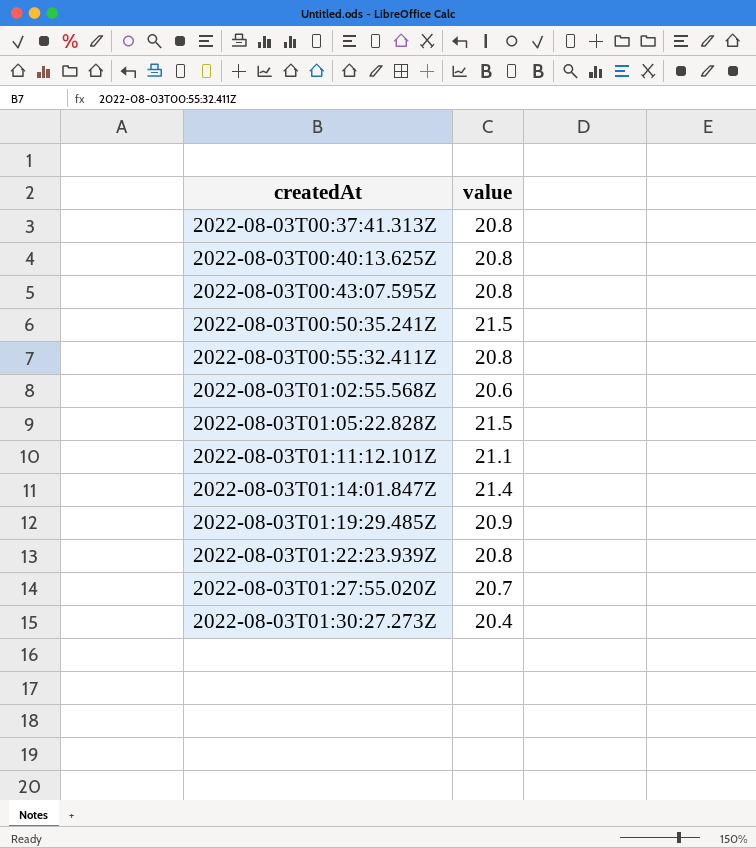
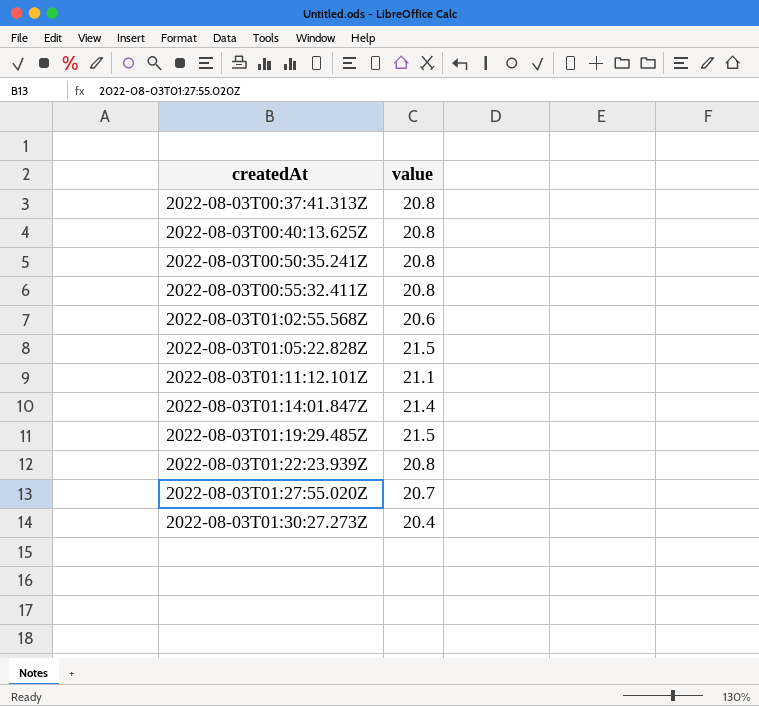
row 2022-08-03T00:43:07.595Z: 20.8 -> none
2022-08-03T00:50:35.241Z | value: 21.5 -> 20.8
2022-08-03T01:19:29.485Z | value: 20.9 -> 21.5

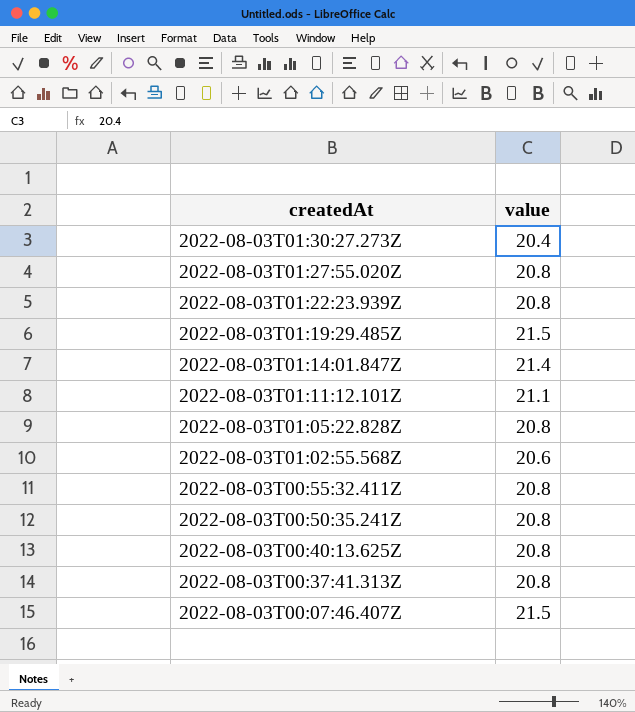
row order: createdAt ascending -> createdAt descending
2022-08-03T01:27:55.020Z | value: 20.7 -> 20.8
2022-08-03T01:05:22.828Z | value: 21.5 -> 20.8
row 2022-08-03T00:07:46.407Z: none -> 21.5

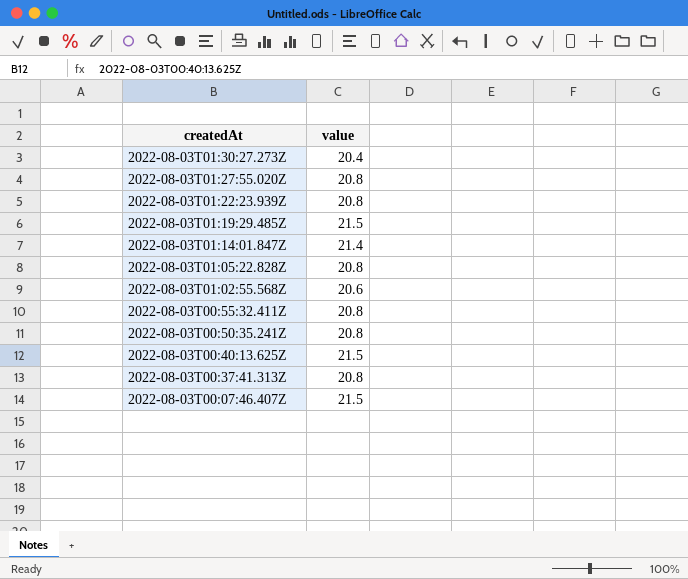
row 2022-08-03T01:11:12.101Z: 21.1 -> none
2022-08-03T00:40:13.625Z | value: 20.8 -> 21.5

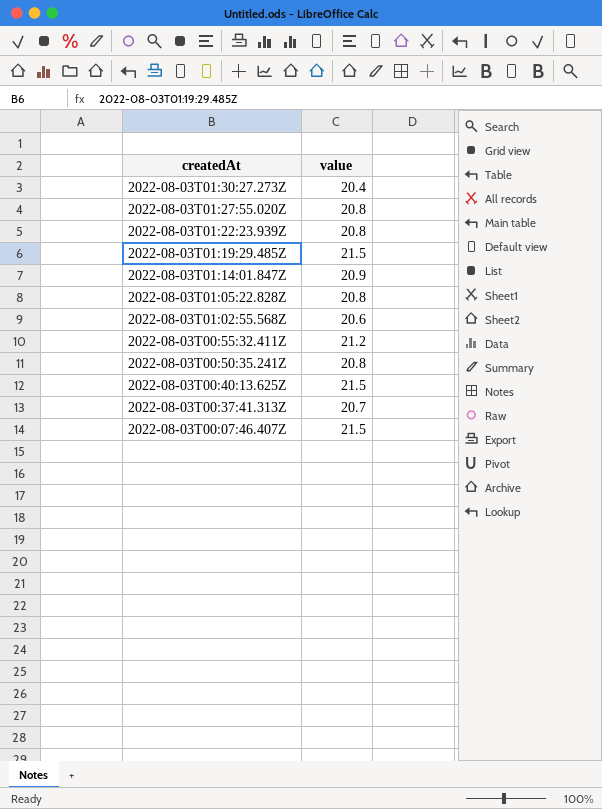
2022-08-03T01:14:01.847Z | value: 21.4 -> 20.9
2022-08-03T00:55:32.411Z | value: 20.8 -> 21.2
2022-08-03T00:37:41.313Z | value: 20.8 -> 20.7

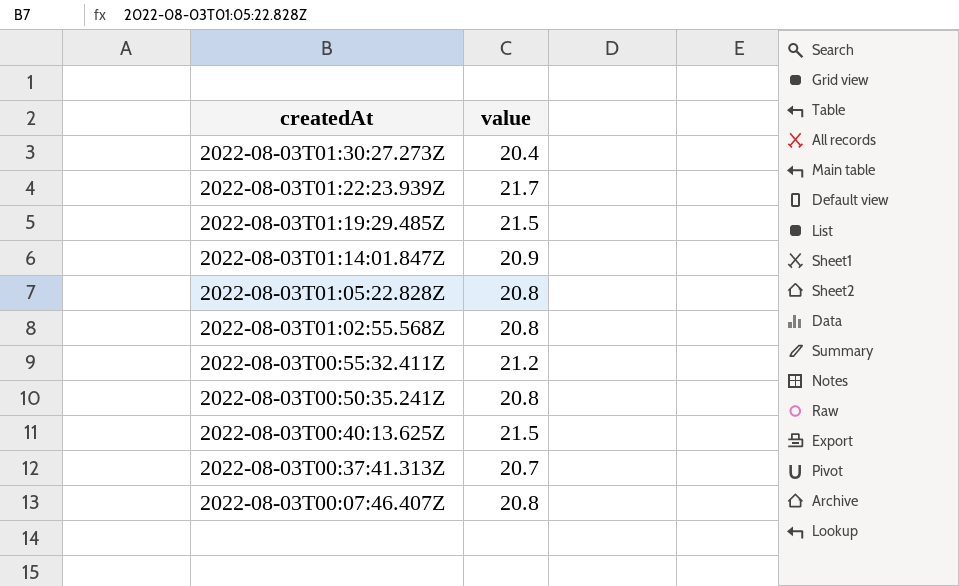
row 2022-08-03T01:27:55.020Z: 20.8 -> none
2022-08-03T01:22:23.939Z | value: 20.8 -> 21.7
2022-08-03T01:02:55.568Z | value: 20.6 -> 20.8
2022-08-03T00:07:46.407Z | value: 21.5 -> 20.8

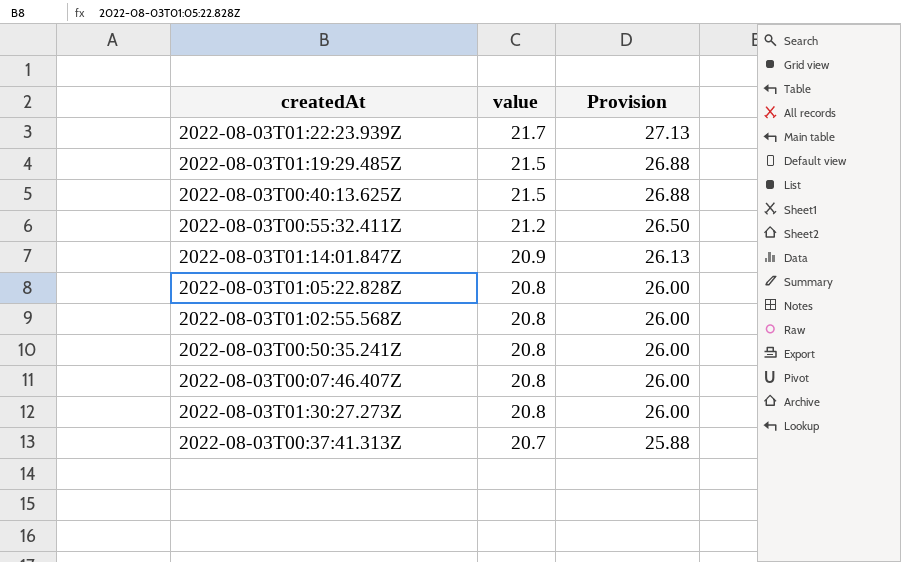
row order: createdAt descending -> value descending
column Provision | formula: none -> [value] * 1.25
2022-08-03T01:30:27.273Z | value: 20.4 -> 20.8

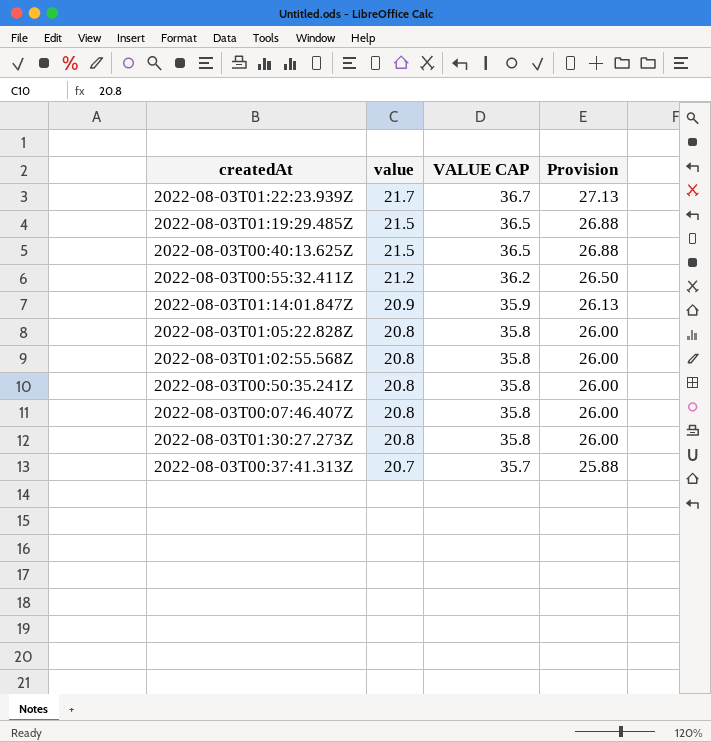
column VALUE CAP | formula: none -> [value] + 15

